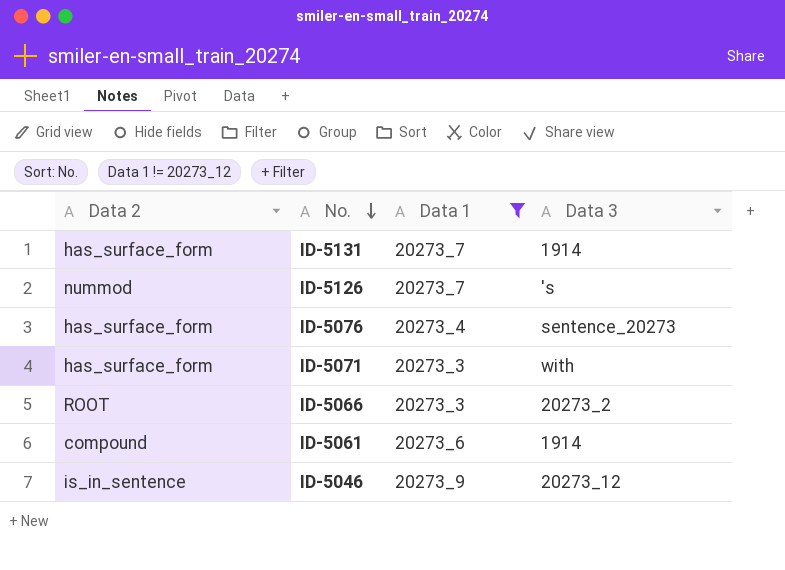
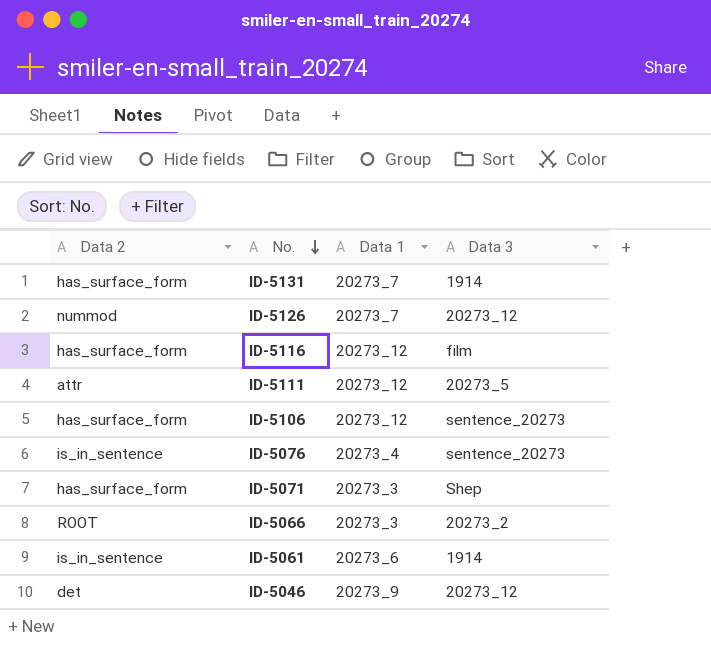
filter: Data 1 != 20273_12 -> none
ID-5126 | Data 3: 's -> 20273_12
ID-5076 | Data 2: has_surface_form -> is_in_sentence
ID-5071 | Data 3: with -> Shep
ID-5061 | Data 2: compound -> is_in_sentence
ID-5046 | Data 2: is_in_sentence -> det

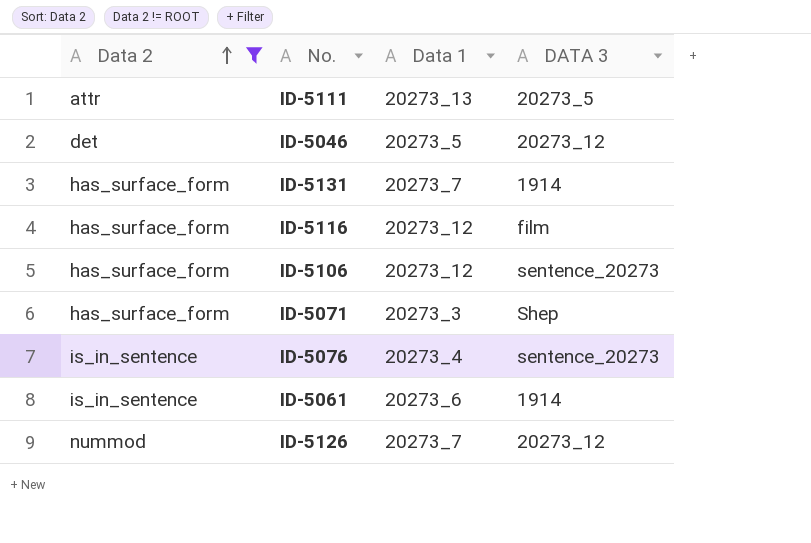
filter: none -> Data 2 != ROOT
row order: No. descending -> Data 2 ascending
column name: Data 3 -> DATA 3
ID-5111 | Data 1: 20273_12 -> 20273_13
ID-5046 | Data 1: 20273_9 -> 20273_5

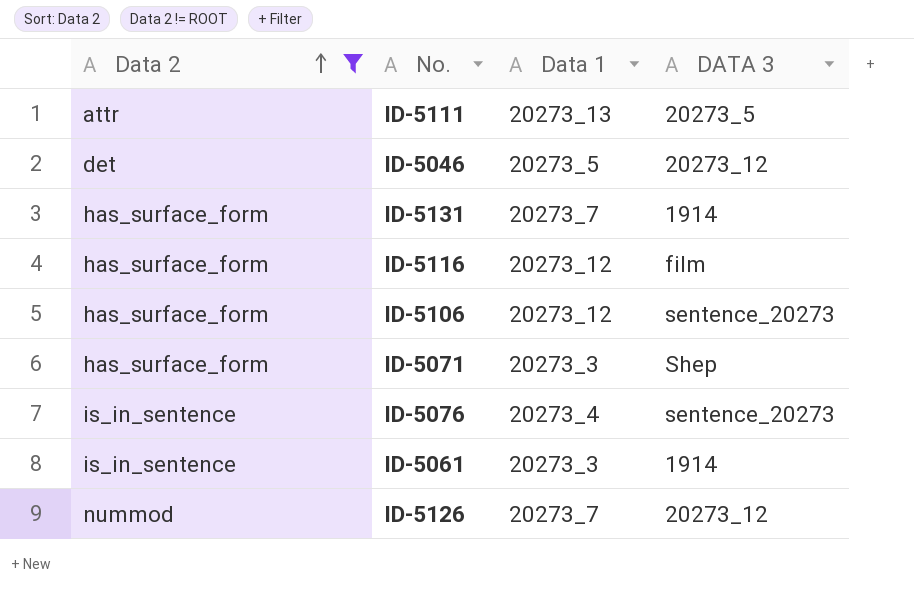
ID-5061 | Data 1: 20273_6 -> 20273_3

